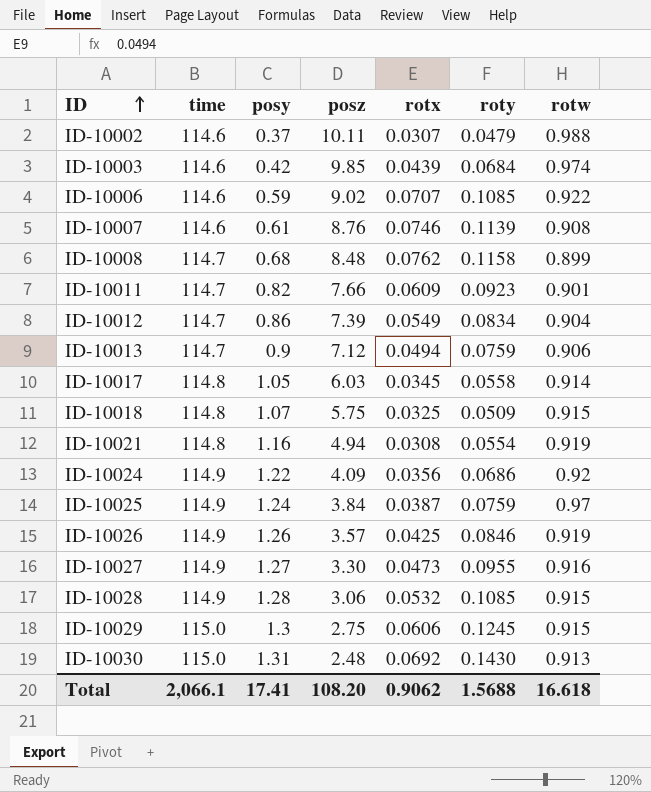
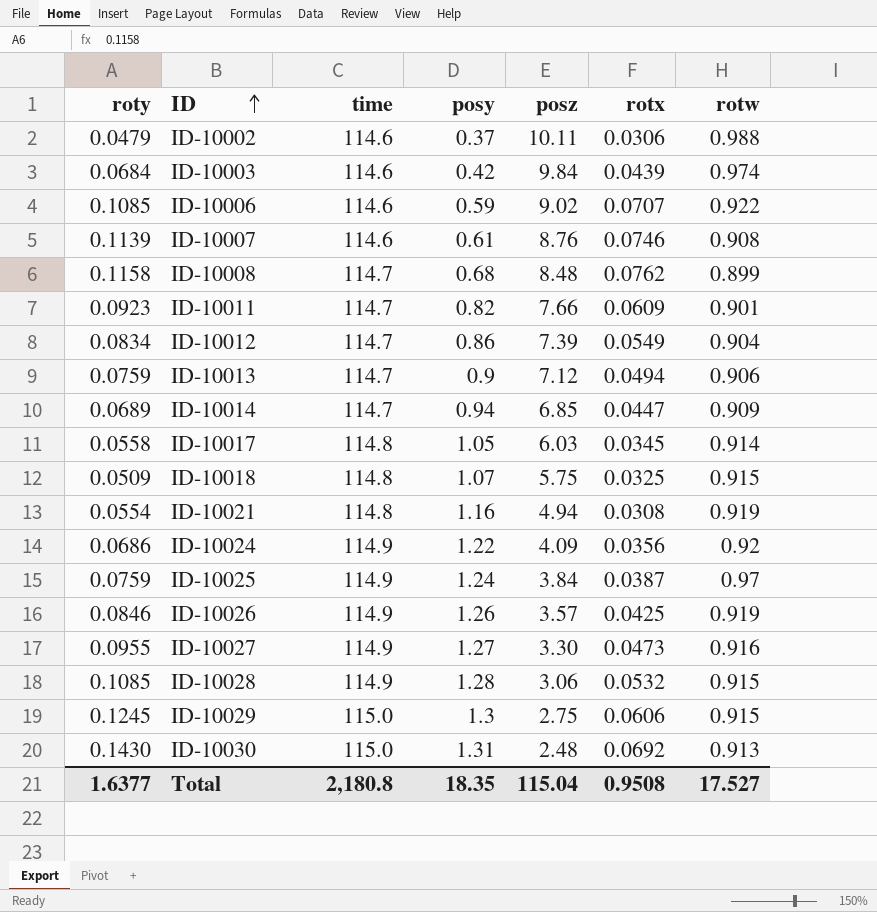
column roty | position: 6 -> 1
ID-10002 | rotx: 0.0307 -> 0.0306
ID-10003 | posz: 9.85 -> 9.84
row ID-10014: none -> 0.0689 | 114.7 | 0.94 | 6.85 | 0.0447 | 0.909
Total | roty: 1.5688 -> 1.6377
Total | time: 2,066.1 -> 2,180.8
Total | posy: 17.41 -> 18.35
Total | posz: 108.20 -> 115.04
Total | rotx: 0.9062 -> 0.9508
Total | rotw: 16.618 -> 17.527

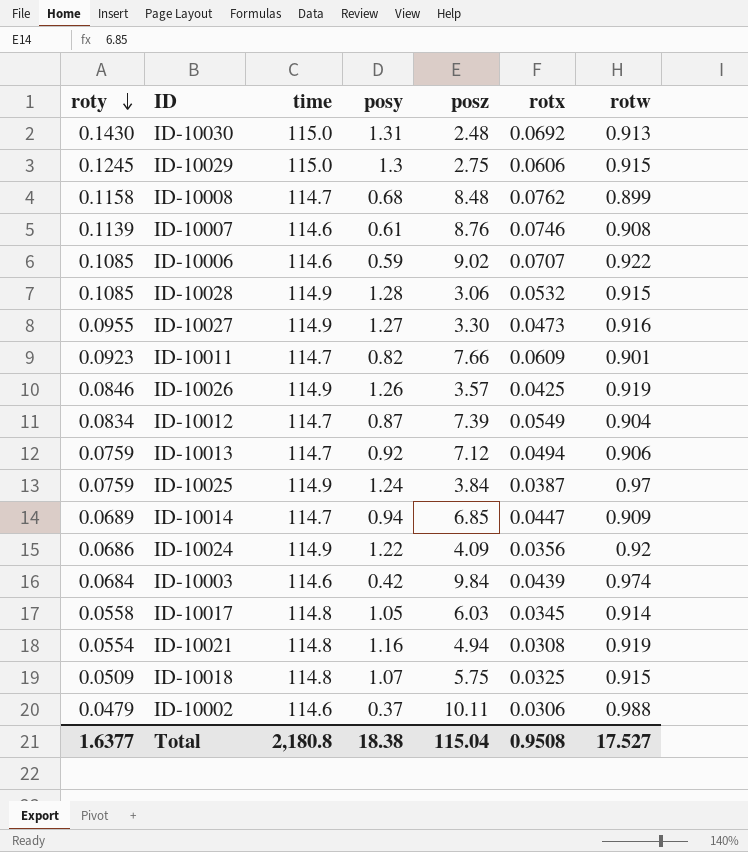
row order: ID ascending -> roty descending
ID-10012 | posy: 0.86 -> 0.87
ID-10013 | posy: 0.9 -> 0.92
Total | posy: 18.35 -> 18.38

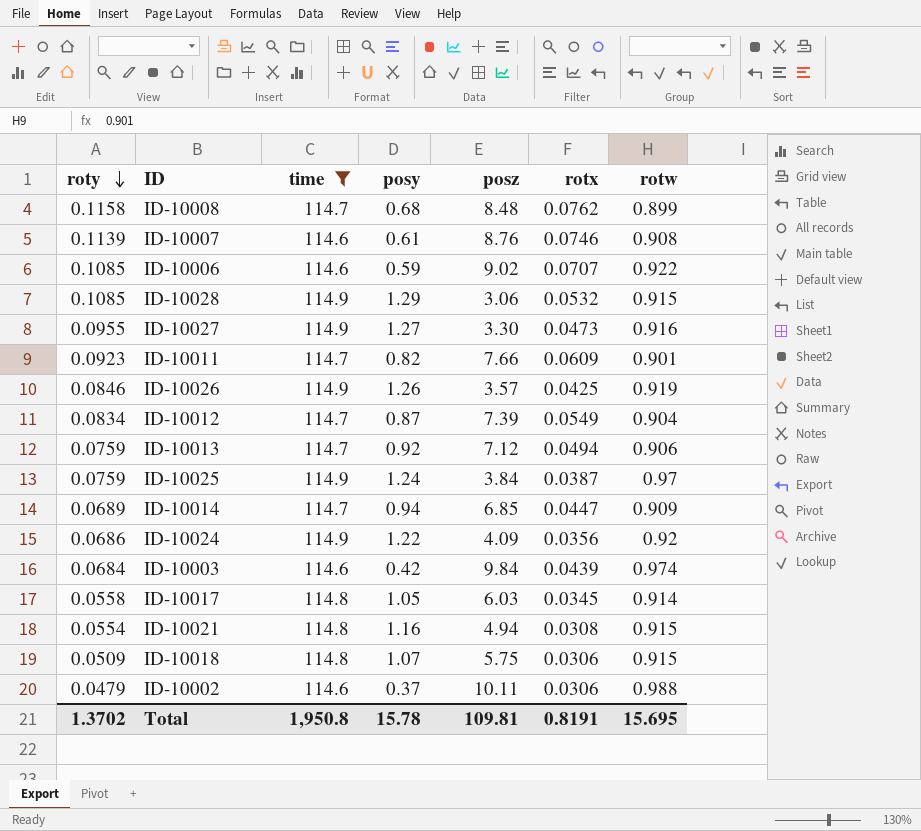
filter: none -> time != 115.0
ID-10028 | posy: 1.28 -> 1.29
ID-10021 | rotw: 0.919 -> 0.915
ID-10018 | rotx: 0.0325 -> 0.0306
Total | roty: 1.6377 -> 1.3702
Total | time: 2,180.8 -> 1,950.8
Total | posy: 18.38 -> 15.78
Total | posz: 115.04 -> 109.81
Total | rotx: 0.9508 -> 0.8191
Total | rotw: 17.527 -> 15.695

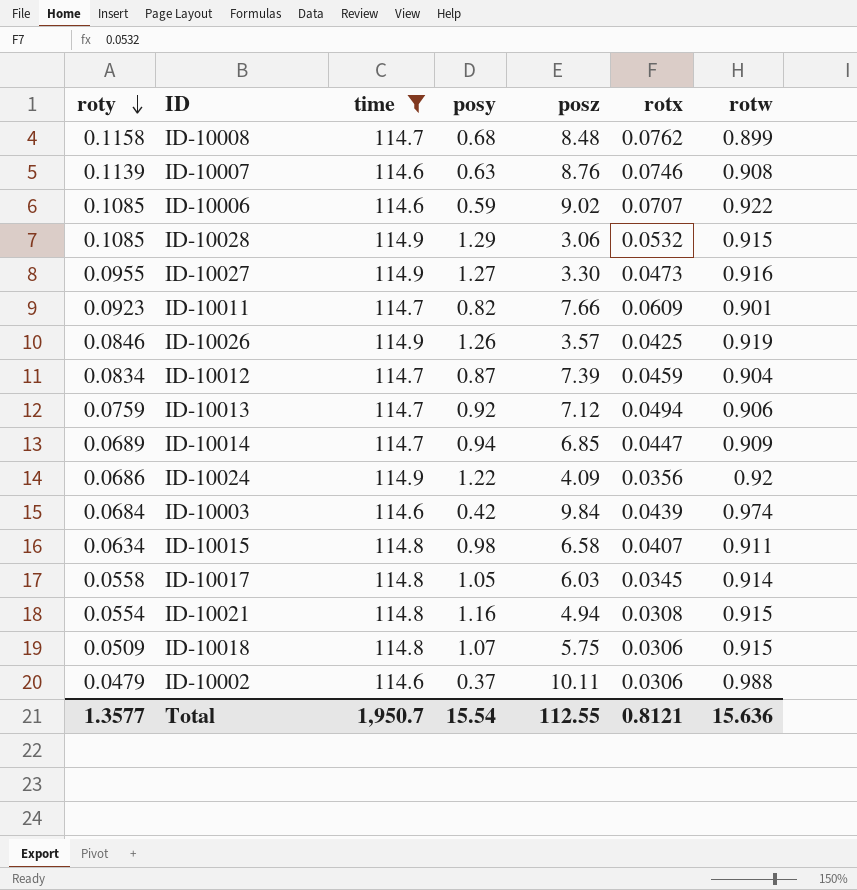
row ID-10025: 0.0759 | 114.9 | 1.24 | 3.84 | 0.0387 | 0.97 -> none
ID-10007 | posy: 0.61 -> 0.63
ID-10012 | rotx: 0.0549 -> 0.0459
row ID-10015: none -> 0.0634 | 114.8 | 0.98 | 6.58 | 0.0407 | 0.911
Total | roty: 1.3702 -> 1.3577
Total | time: 1,950.8 -> 1,950.7
Total | posy: 15.78 -> 15.54
Total | posz: 109.81 -> 112.55
Total | rotx: 0.8191 -> 0.8121
Total | rotw: 15.695 -> 15.636

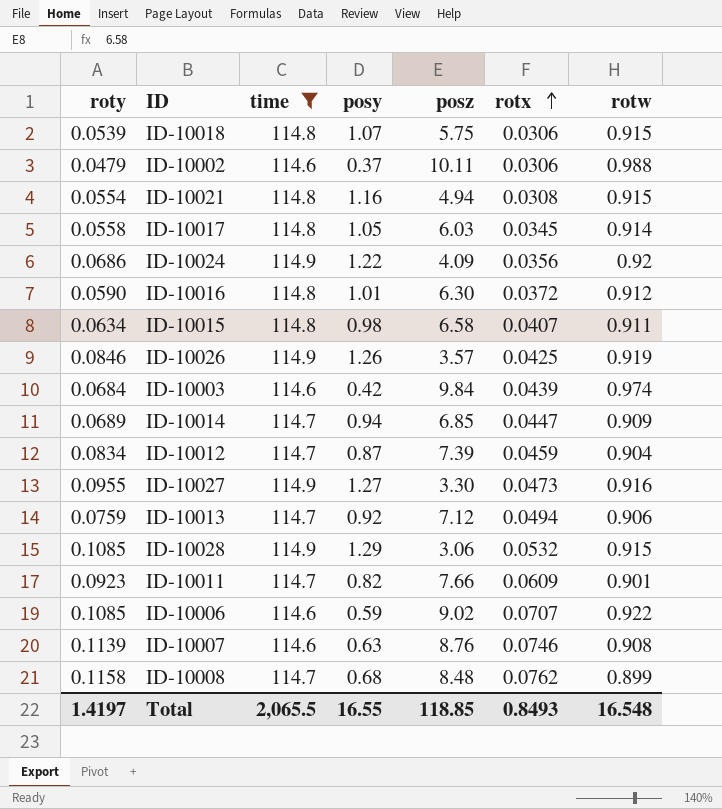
row order: roty descending -> rotx ascending
ID-10018 | roty: 0.0509 -> 0.0539
row ID-10016: none -> 0.0590 | 114.8 | 1.01 | 6.30 | 0.0372 | 0.912
Total | roty: 1.3577 -> 1.4197
Total | time: 1,950.7 -> 2,065.5
Total | posy: 15.54 -> 16.55
Total | posz: 112.55 -> 118.85
Total | rotx: 0.8121 -> 0.8493
Total | rotw: 15.636 -> 16.548

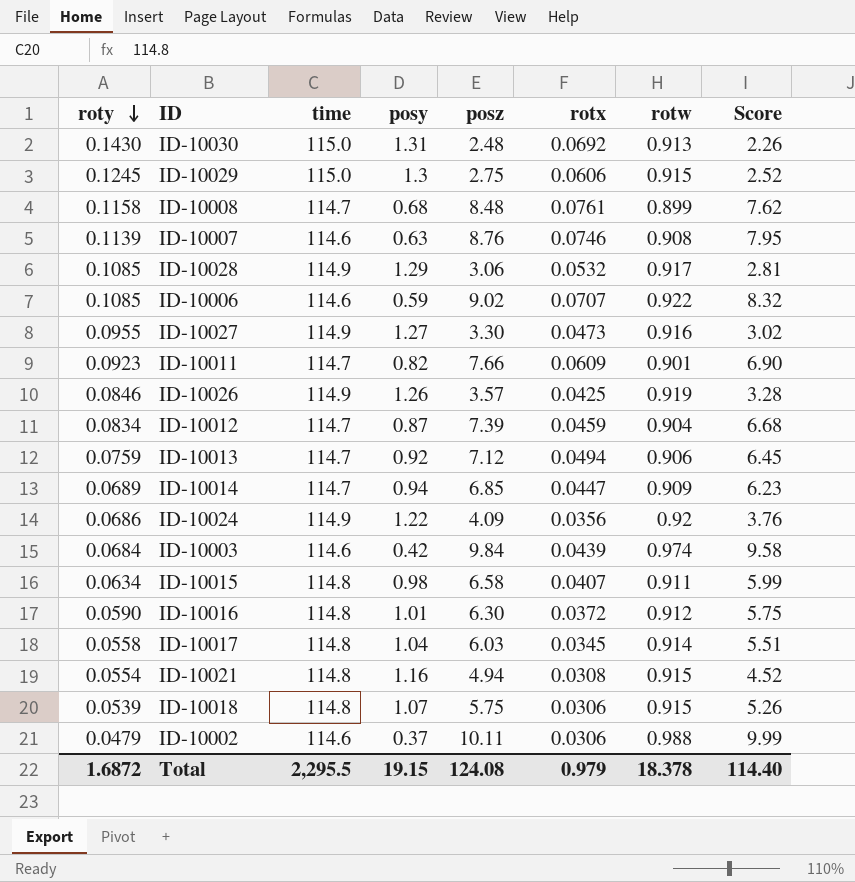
filter: time != 115.0 -> none
row order: rotx ascending -> roty descending
column Score | formula: none -> [posz] * [rotw]
ID-10008 | rotx: 0.0762 -> 0.0761
ID-10028 | rotw: 0.915 -> 0.917
ID-10017 | posy: 1.05 -> 1.04
Total | roty: 1.4197 -> 1.6872
Total | time: 2,065.5 -> 2,295.5
Total | posy: 16.55 -> 19.15
Total | posz: 118.85 -> 124.08
Total | rotx: 0.8493 -> 0.979
Total | rotw: 16.548 -> 18.378

